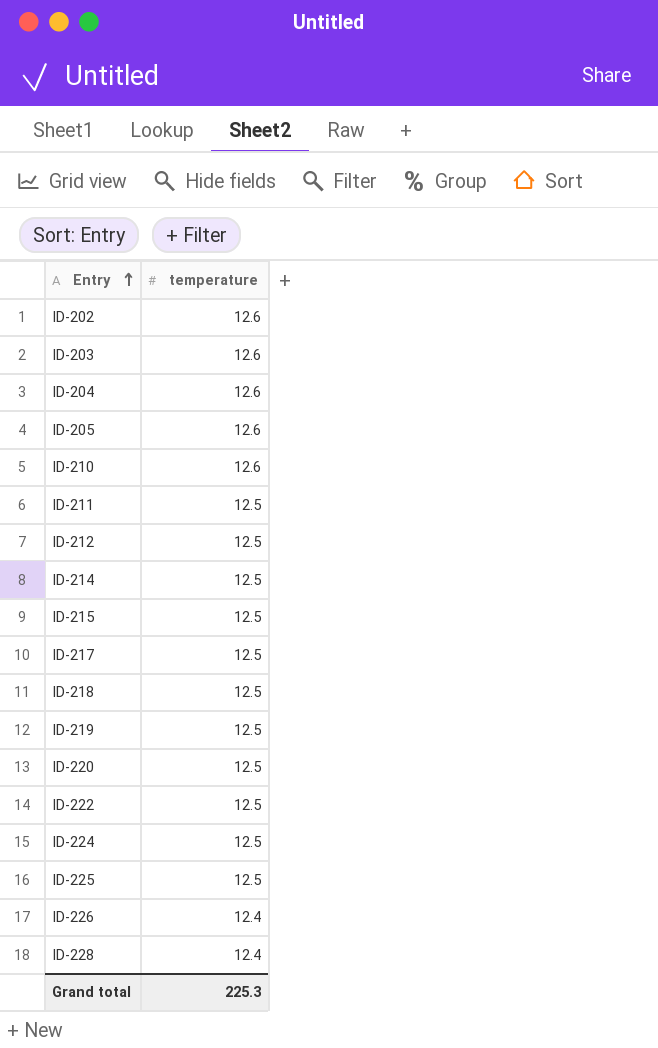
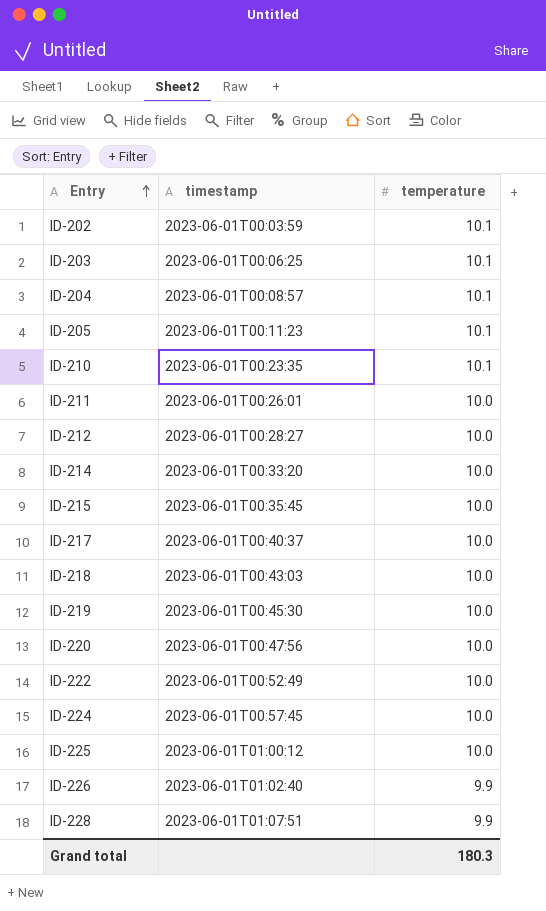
column timestamp | position: none -> 2
ID-202 | temperature: 12.6 -> 10.1
ID-203 | temperature: 12.6 -> 10.1
ID-204 | temperature: 12.6 -> 10.1
ID-205 | temperature: 12.6 -> 10.1
ID-210 | temperature: 12.6 -> 10.1
ID-211 | temperature: 12.5 -> 10.0
ID-212 | temperature: 12.5 -> 10.0
ID-214 | temperature: 12.5 -> 10.0
ID-215 | temperature: 12.5 -> 10.0
ID-217 | temperature: 12.5 -> 10.0
ID-218 | temperature: 12.5 -> 10.0
ID-219 | temperature: 12.5 -> 10.0
ID-220 | temperature: 12.5 -> 10.0
ID-222 | temperature: 12.5 -> 10.0
ID-224 | temperature: 12.5 -> 10.0
ID-225 | temperature: 12.5 -> 10.0
ID-226 | temperature: 12.4 -> 9.9
ID-228 | temperature: 12.4 -> 9.9
Grand total | temperature: 225.3 -> 180.3

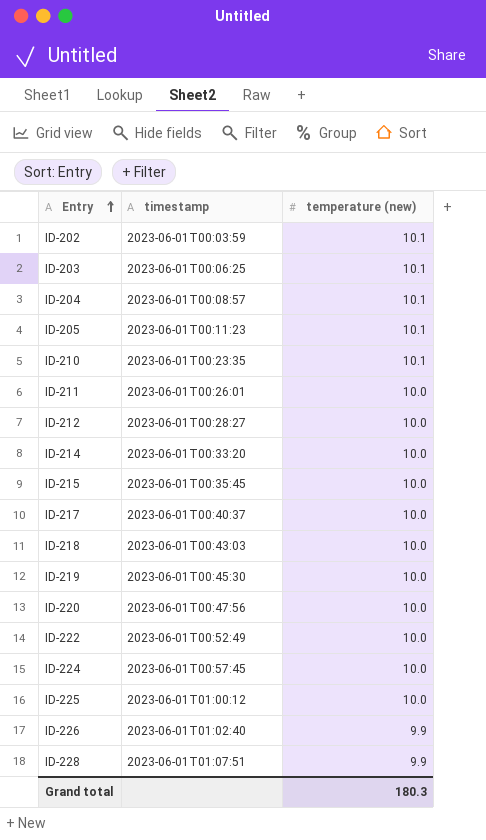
column name: temperature -> temperature (new)

